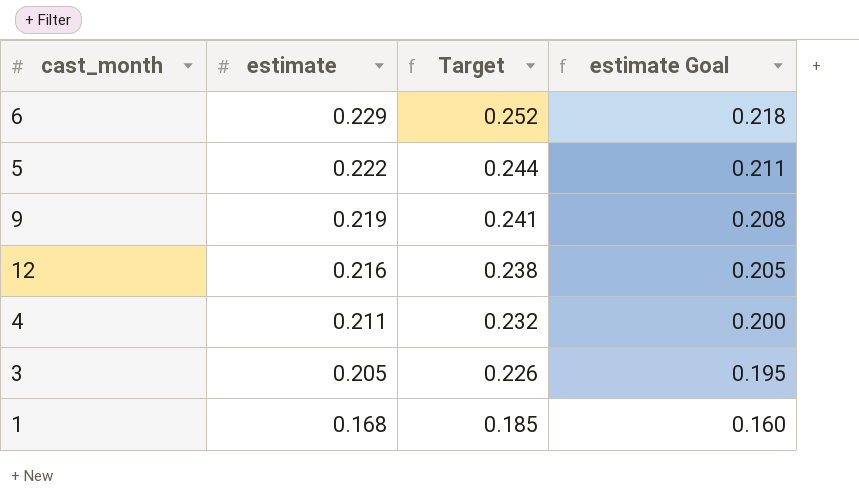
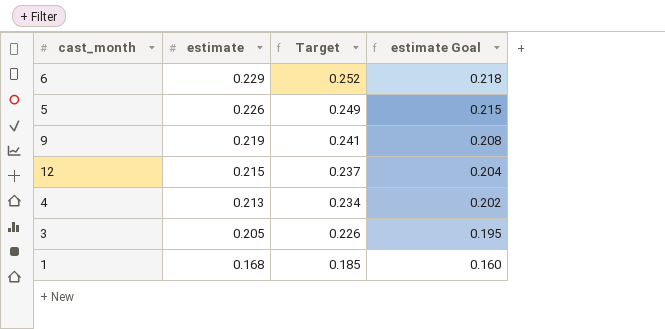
5 | estimate: 0.222 -> 0.226
5 | Target: 0.244 -> 0.249
5 | estimate Goal: 0.211 -> 0.215
12 | estimate: 0.216 -> 0.215
12 | Target: 0.238 -> 0.237
12 | estimate Goal: 0.205 -> 0.204
4 | estimate: 0.211 -> 0.213
4 | Target: 0.232 -> 0.234
4 | estimate Goal: 0.200 -> 0.202

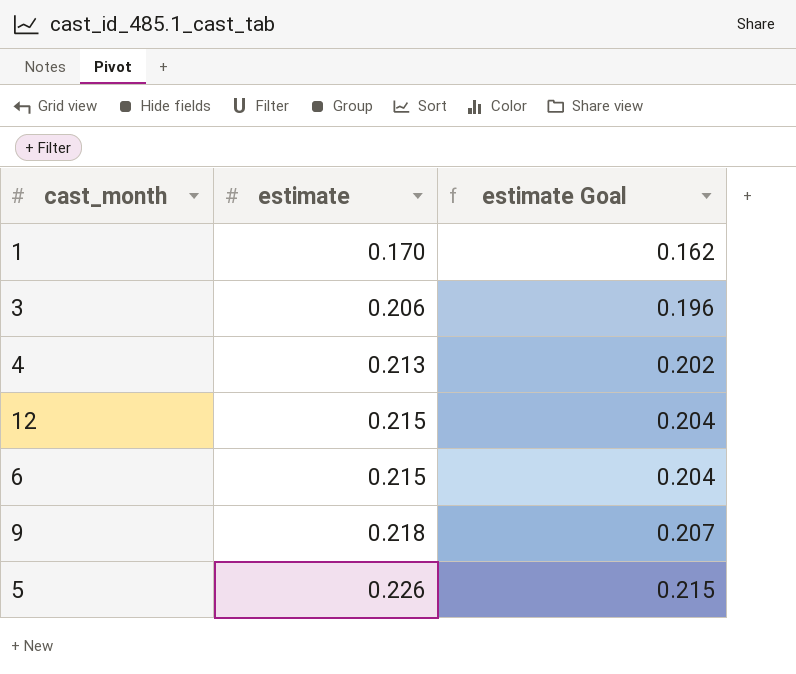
row order: estimate descending -> estimate ascending
column Target | formula: [estimate] * 1.1 -> none
1 | estimate: 0.168 -> 0.170
1 | estimate Goal: 0.160 -> 0.162
3 | estimate: 0.205 -> 0.206
3 | estimate Goal: 0.195 -> 0.196
6 | estimate: 0.229 -> 0.215
6 | estimate Goal: 0.218 -> 0.204
9 | estimate: 0.219 -> 0.218
9 | estimate Goal: 0.208 -> 0.207

